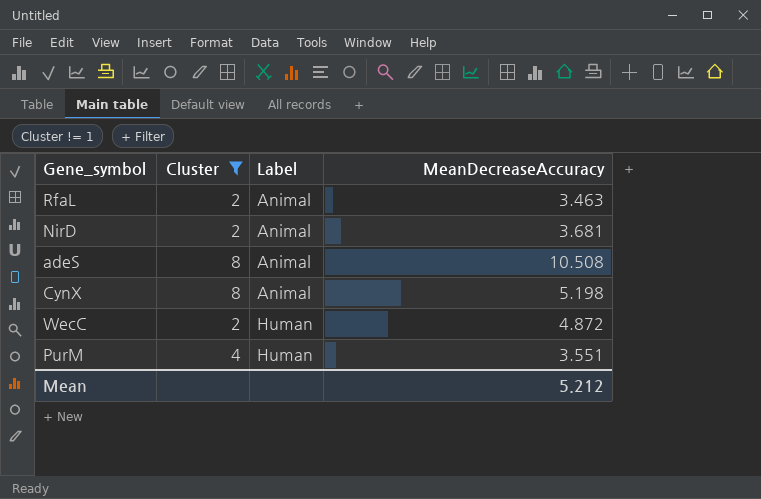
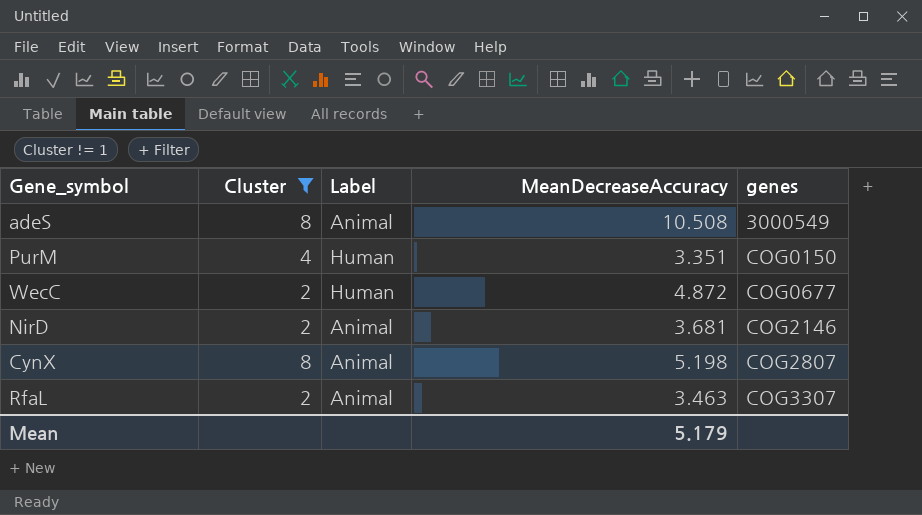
row order: Label ascending -> genes ascending
column genes | position: none -> 5
PurM | MeanDecreaseAccuracy: 3.551 -> 3.351
Mean | MeanDecreaseAccuracy: 5.212 -> 5.179

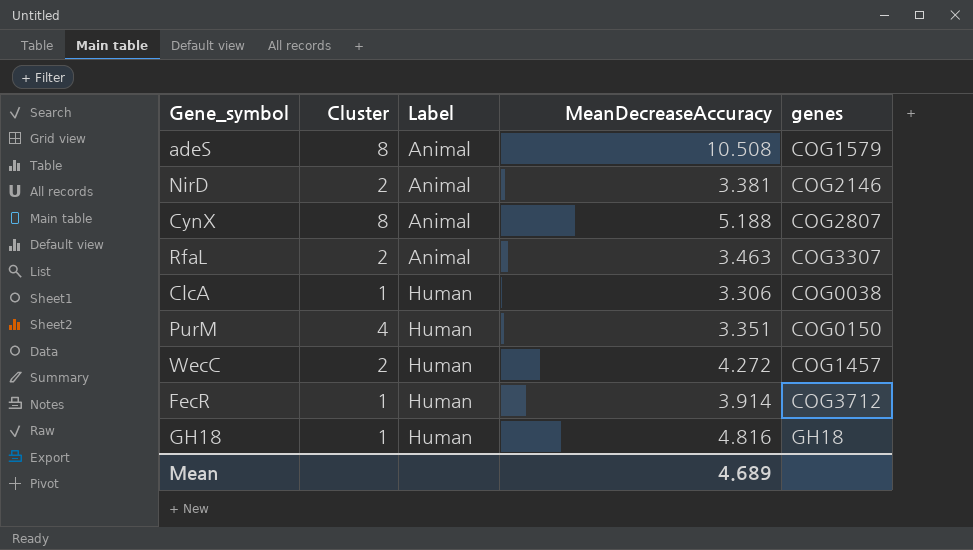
filter: Cluster != 1 -> none
row order: genes ascending -> Label ascending
adeS | genes: 3000549 -> COG1579
NirD | MeanDecreaseAccuracy: 3.681 -> 3.381
CynX | MeanDecreaseAccuracy: 5.198 -> 5.188
WecC | MeanDecreaseAccuracy: 4.872 -> 4.272
WecC | genes: COG0677 -> COG1457
Mean | MeanDecreaseAccuracy: 5.179 -> 4.689

